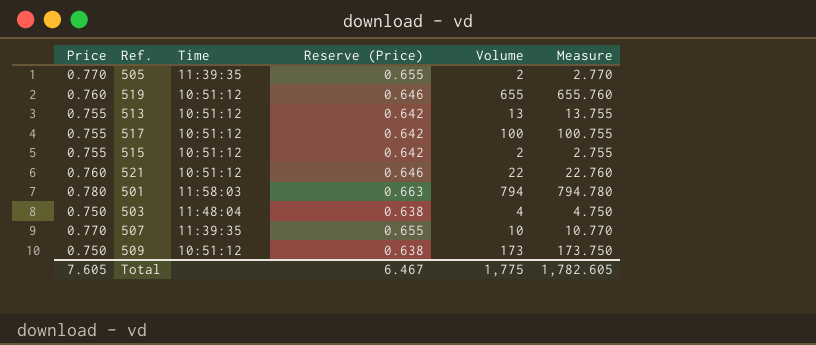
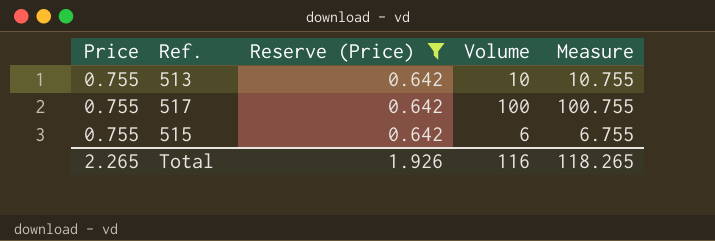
filter: none -> Reserve (Price) = 0.642
column Time | position: 3 -> none
513 | Volume: 13 -> 10
513 | Measure: 13.755 -> 10.755
515 | Volume: 2 -> 6
515 | Measure: 2.755 -> 6.755
Total | Price: 7.605 -> 2.265
Total | Reserve (Price): 6.467 -> 1.926
Total | Volume: 1,775 -> 116
Total | Measure: 1,782.605 -> 118.265

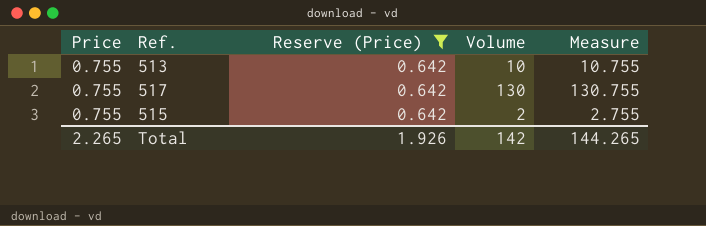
517 | Volume: 100 -> 130
517 | Measure: 100.755 -> 130.755
515 | Volume: 6 -> 2
515 | Measure: 6.755 -> 2.755
Total | Volume: 116 -> 142
Total | Measure: 118.265 -> 144.265

